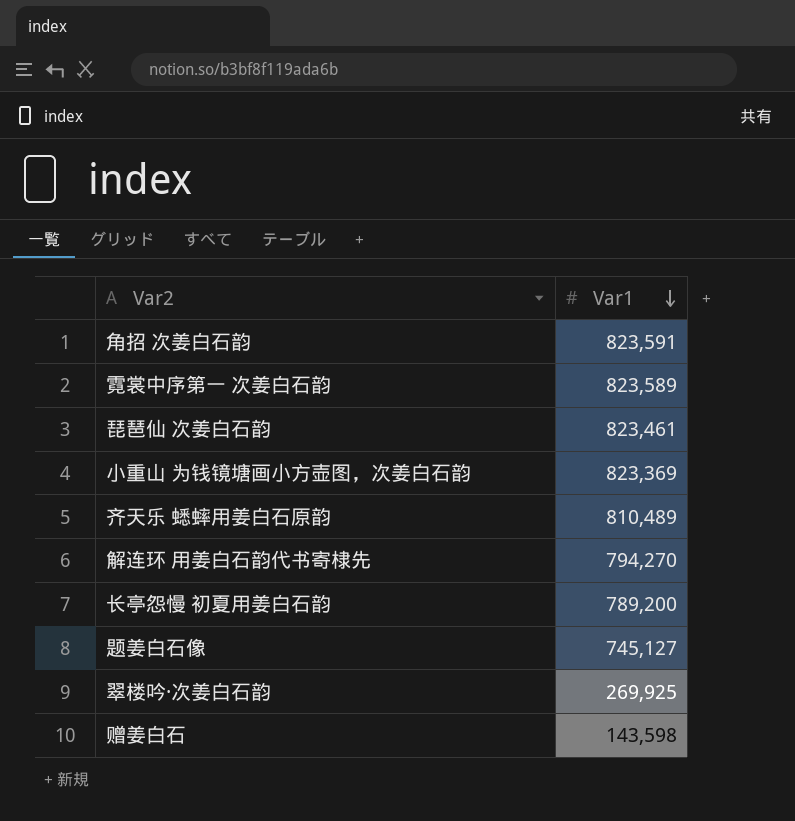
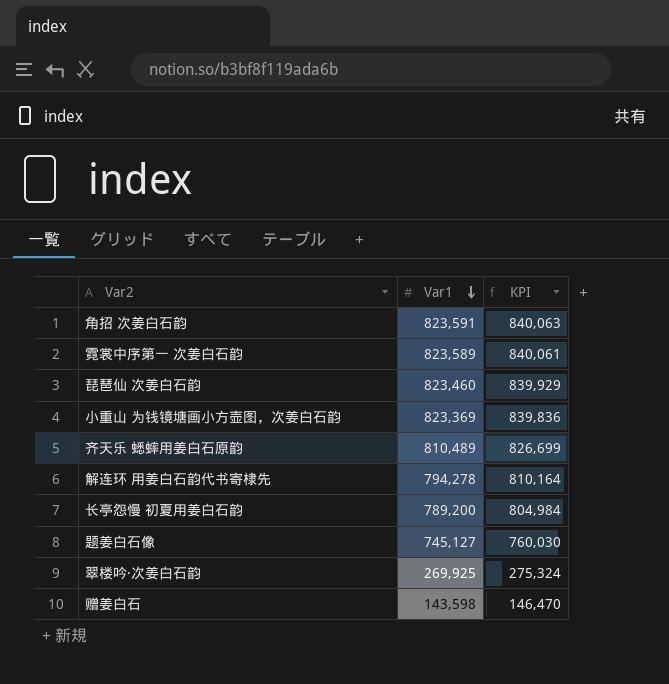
column KPI | formula: none -> [Var1] * 1.02
琵琶仙 次姜白石韵 | Var1: 823,461 -> 823,460
解连环 用姜白石韵代书寄棣先 | Var1: 794,270 -> 794,278

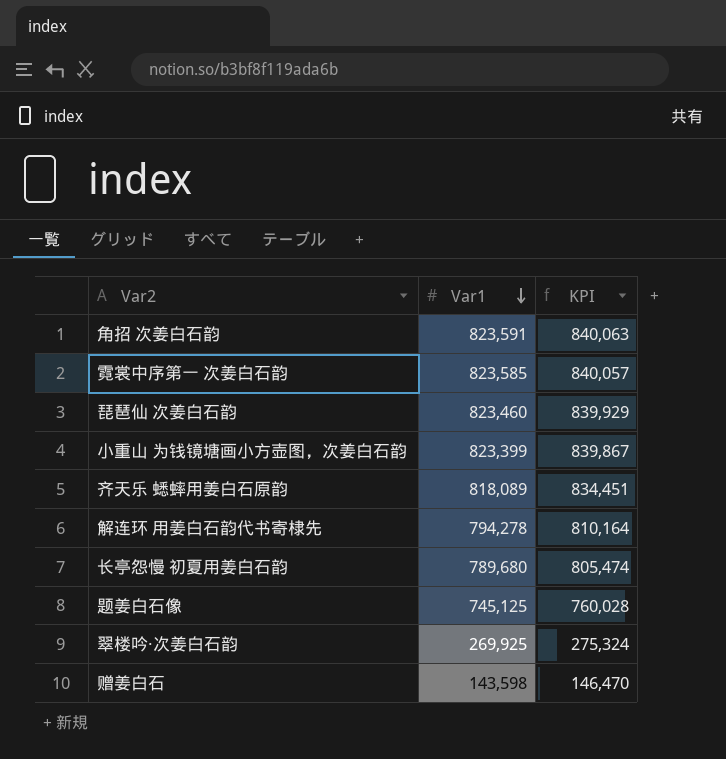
霓裳中序第一 次姜白石韵 | Var1: 823,589 -> 823,585
霓裳中序第一 次姜白石韵 | KPI: 840,061 -> 840,057
小重山 为钱镜塘画小方壶图，次姜白石韵 | Var1: 823,369 -> 823,399
小重山 为钱镜塘画小方壶图，次姜白石韵 | KPI: 839,836 -> 839,867
齐天乐 蟋蟀用姜白石原韵 | Var1: 810,489 -> 818,089
齐天乐 蟋蟀用姜白石原韵 | KPI: 826,699 -> 834,451
长亭怨慢 初夏用姜白石韵 | Var1: 789,200 -> 789,680
长亭怨慢 初夏用姜白石韵 | KPI: 804,984 -> 805,474
题姜白石像 | Var1: 745,127 -> 745,125
题姜白石像 | KPI: 760,030 -> 760,028

